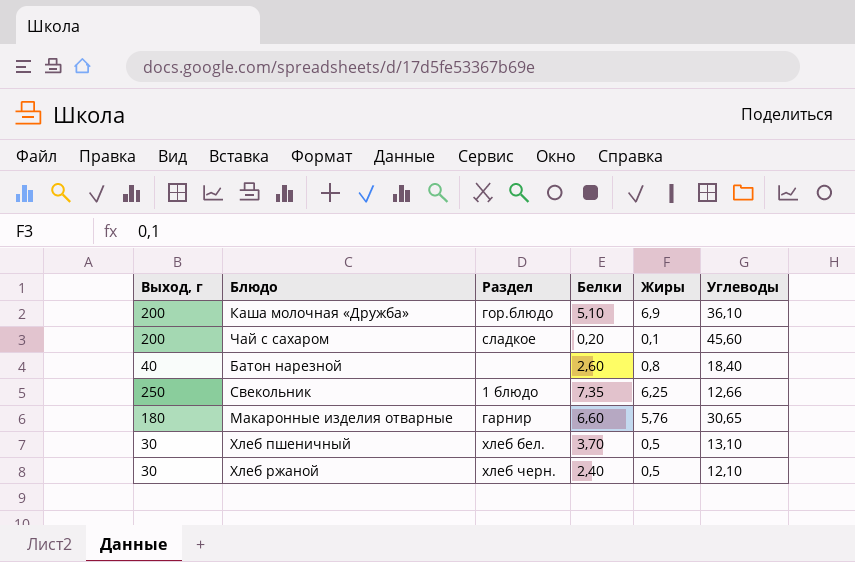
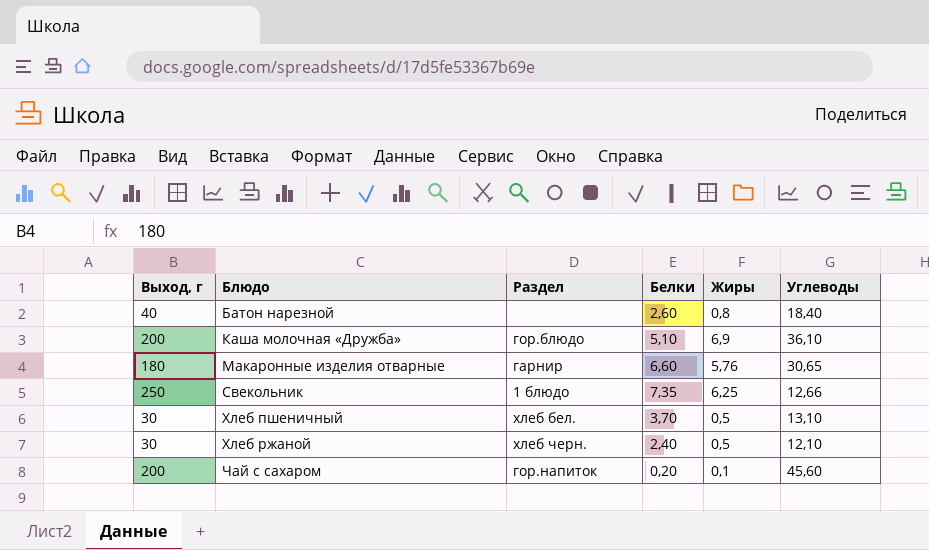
row order: none -> Блюдо ascending
Чай с сахаром | Раздел: сладкое -> гор.напиток

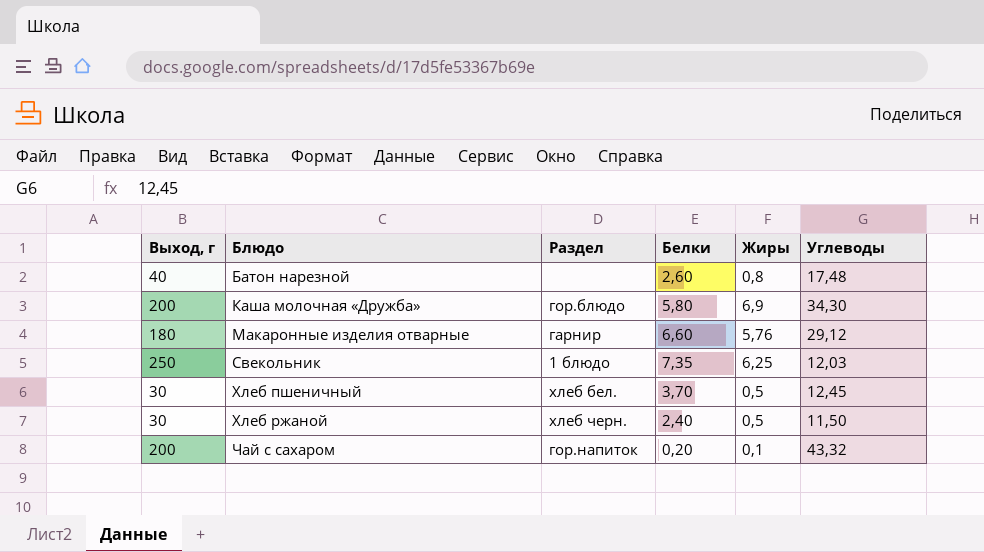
Батон нарезной | Углеводы: 18,40 -> 17,48
Каша молочная «Дружба» | Белки: 5,10 -> 5,80
Каша молочная «Дружба» | Углеводы: 36,10 -> 34,30
Макаронные изделия отварные | Углеводы: 30,65 -> 29,12
Свекольник | Углеводы: 12,66 -> 12,03
Хлеб пшеничный | Углеводы: 13,10 -> 12,45
Хлеб ржаной | Углеводы: 12,10 -> 11,50
Чай с сахаром | Углеводы: 45,60 -> 43,32

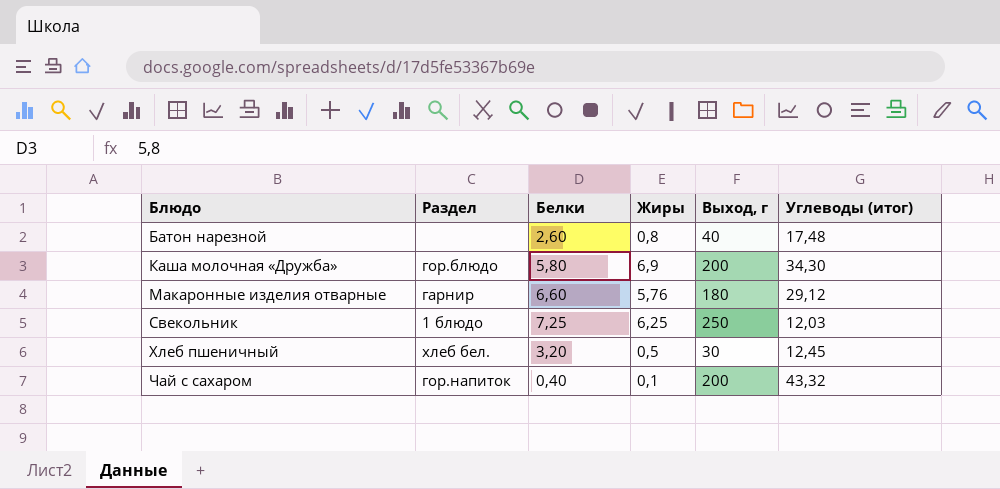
column Выход, г | position: 1 -> 5
column name: Углеводы -> Углеводы (итог)
row Хлеб ржаной: 30 | хлеб черн. | 2,40 | 0,5 | 11,50 -> none
Свекольник | Белки: 7,35 -> 7,25
Хлеб пшеничный | Белки: 3,70 -> 3,20
Чай с сахаром | Белки: 0,20 -> 0,40

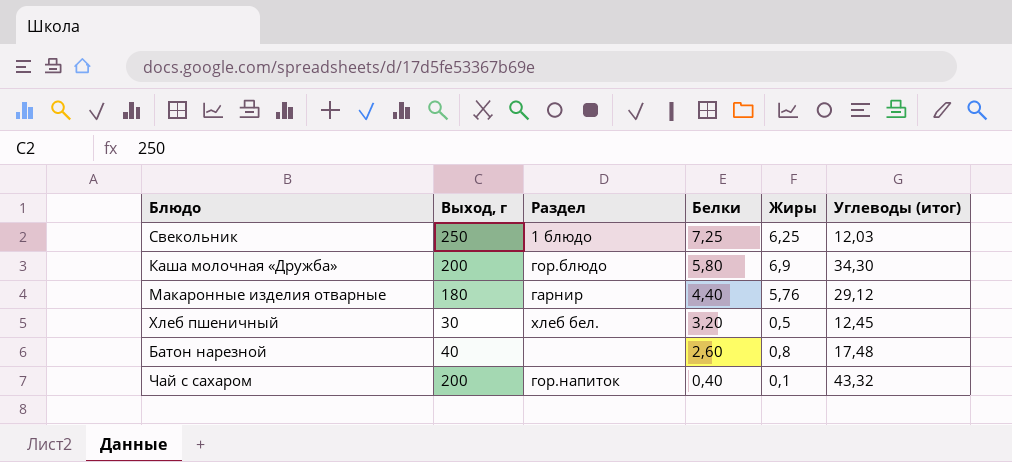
row order: Блюдо ascending -> Белки descending
column Выход, г | position: 5 -> 2
Макаронные изделия отварные | Белки: 6,60 -> 4,40

